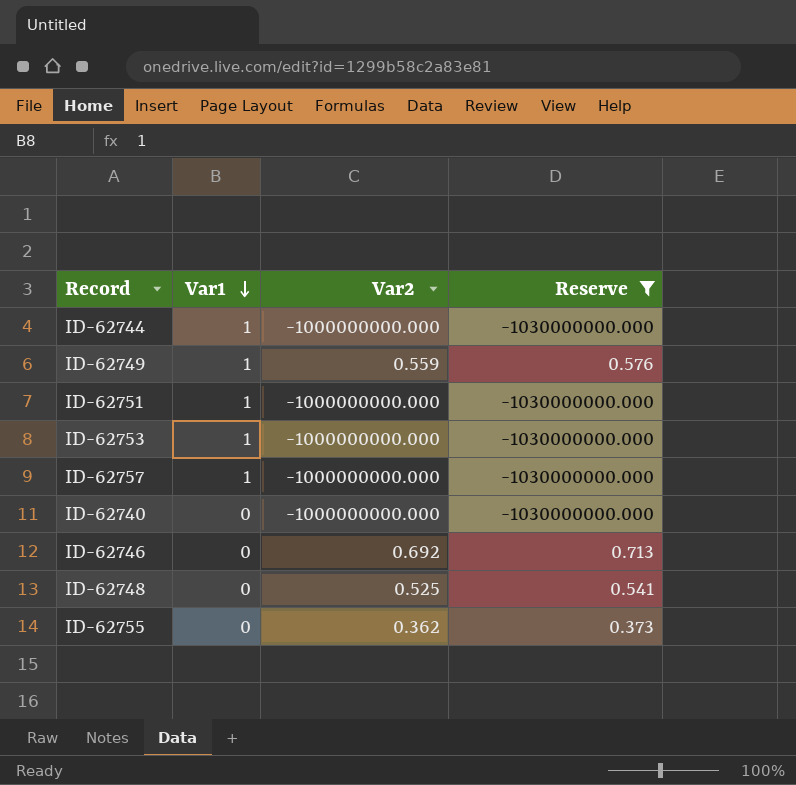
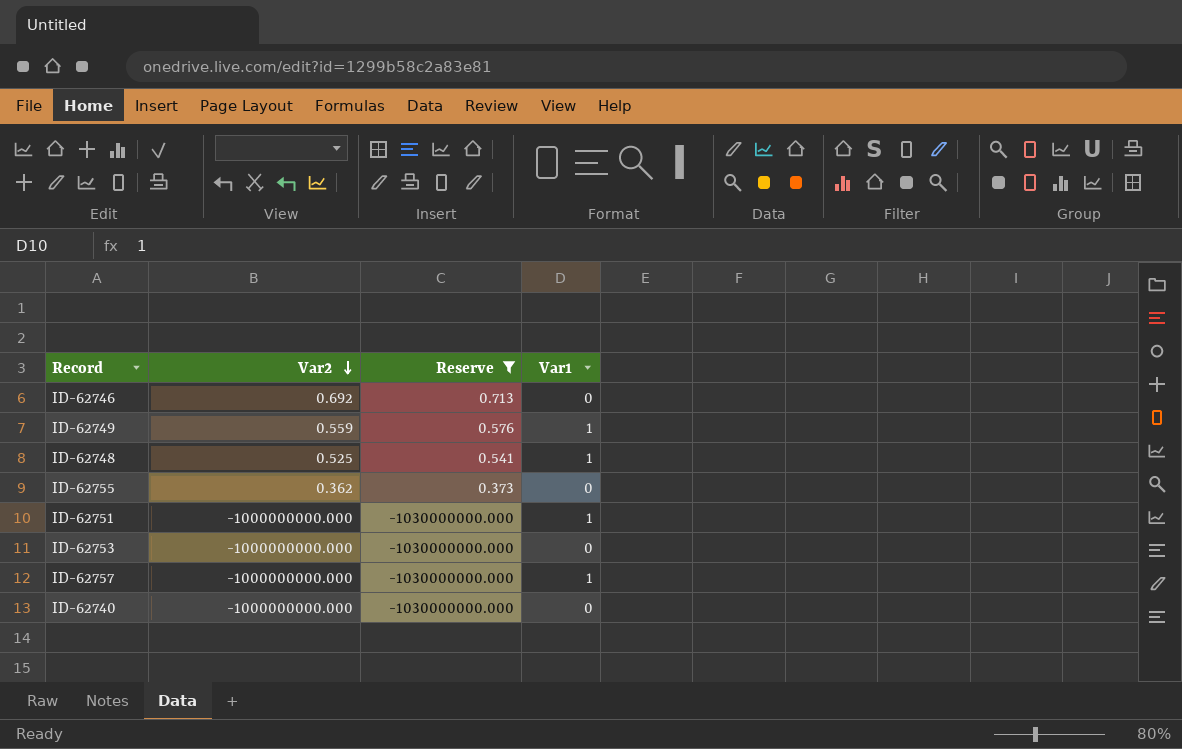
row order: Var1 descending -> Var2 descending
column Var1 | position: 2 -> 4
row ID-62744: 1 | -1000000000.000 | -1030000000.000 -> none
ID-62748 | Var1: 0 -> 1
ID-62753 | Var1: 1 -> 0

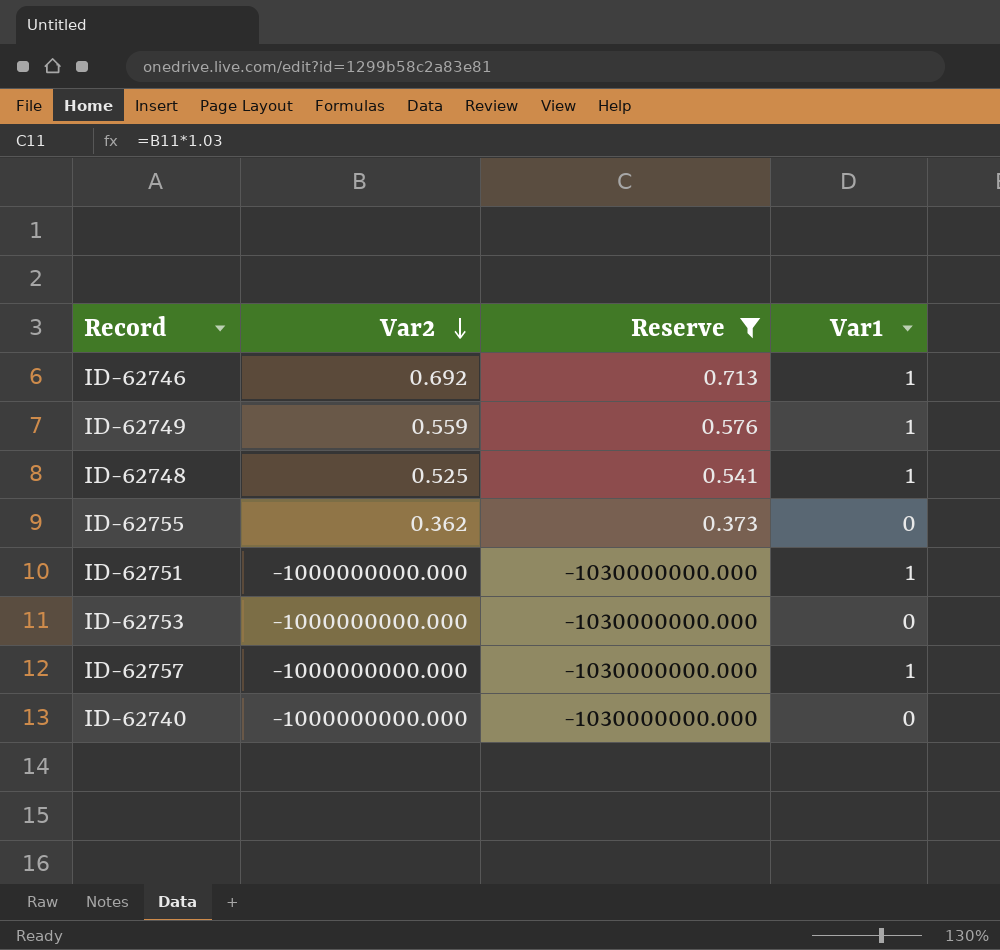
ID-62746 | Var1: 0 -> 1

